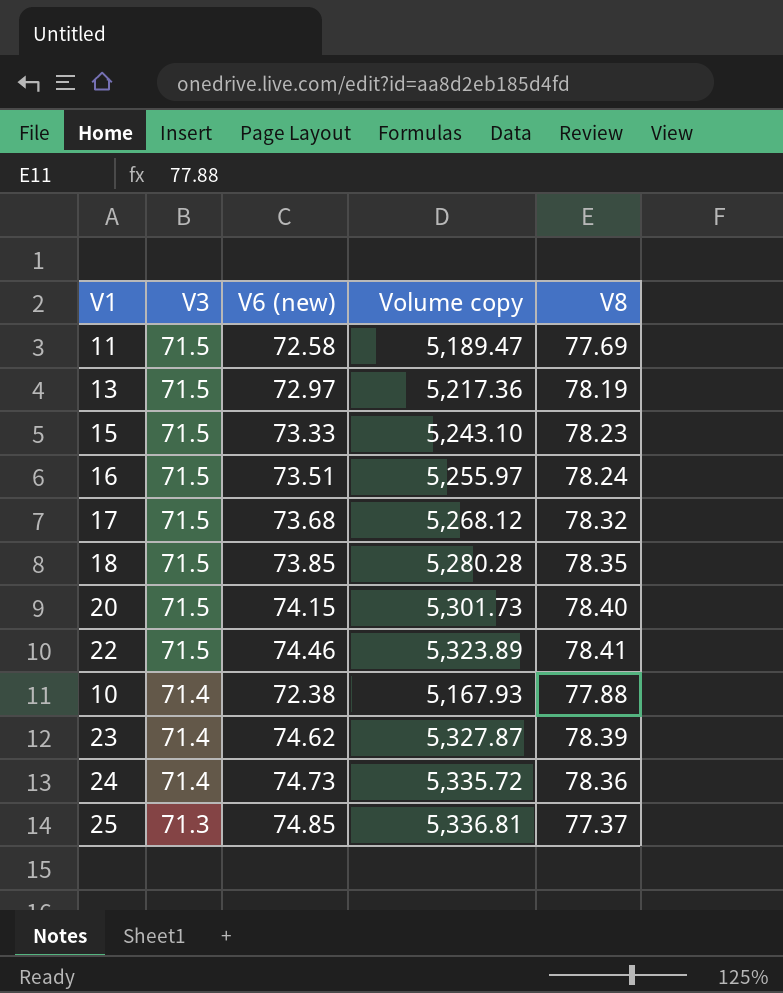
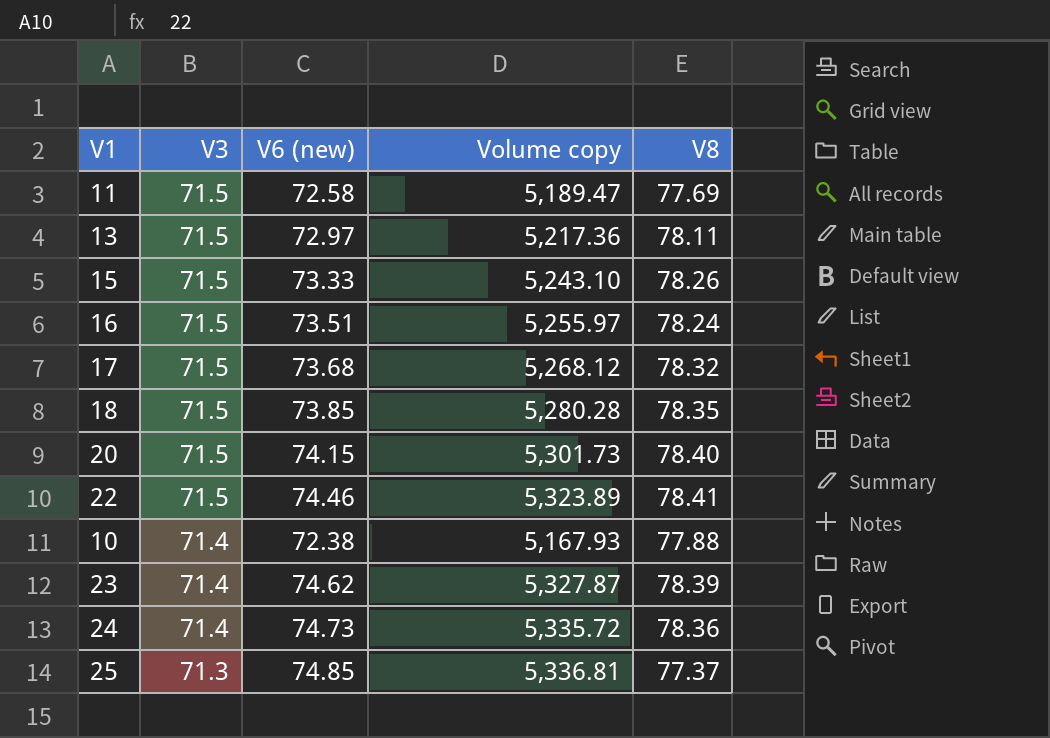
13 | V8: 78.19 -> 78.11
15 | V8: 78.23 -> 78.26

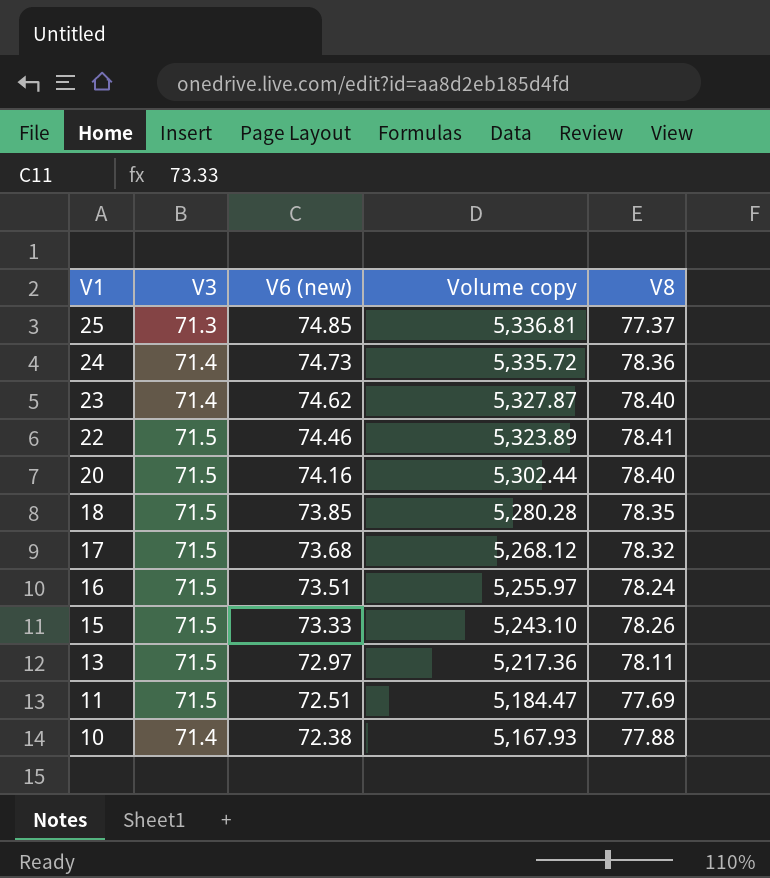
row order: V3 descending -> V1 descending
23 | V8: 78.39 -> 78.40
20 | V6 (new): 74.15 -> 74.16
20 | Volume copy: 5,301.73 -> 5,302.44
11 | V6 (new): 72.58 -> 72.51
11 | Volume copy: 5,189.47 -> 5,184.47

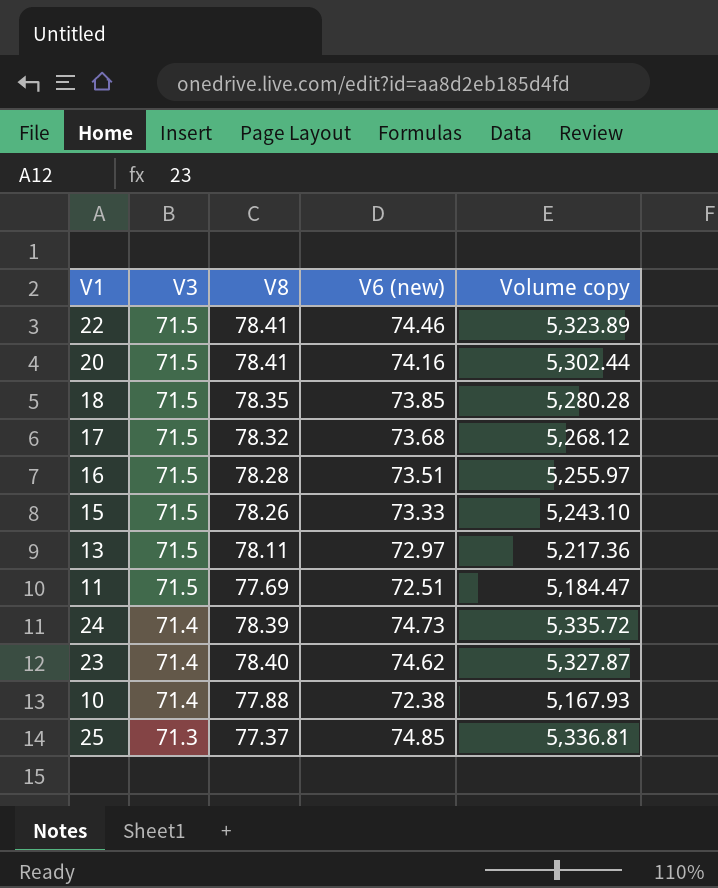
row order: V1 descending -> V3 descending
column V8 | position: 5 -> 3
20 | V8: 78.40 -> 78.41
16 | V8: 78.24 -> 78.28
24 | V8: 78.36 -> 78.39

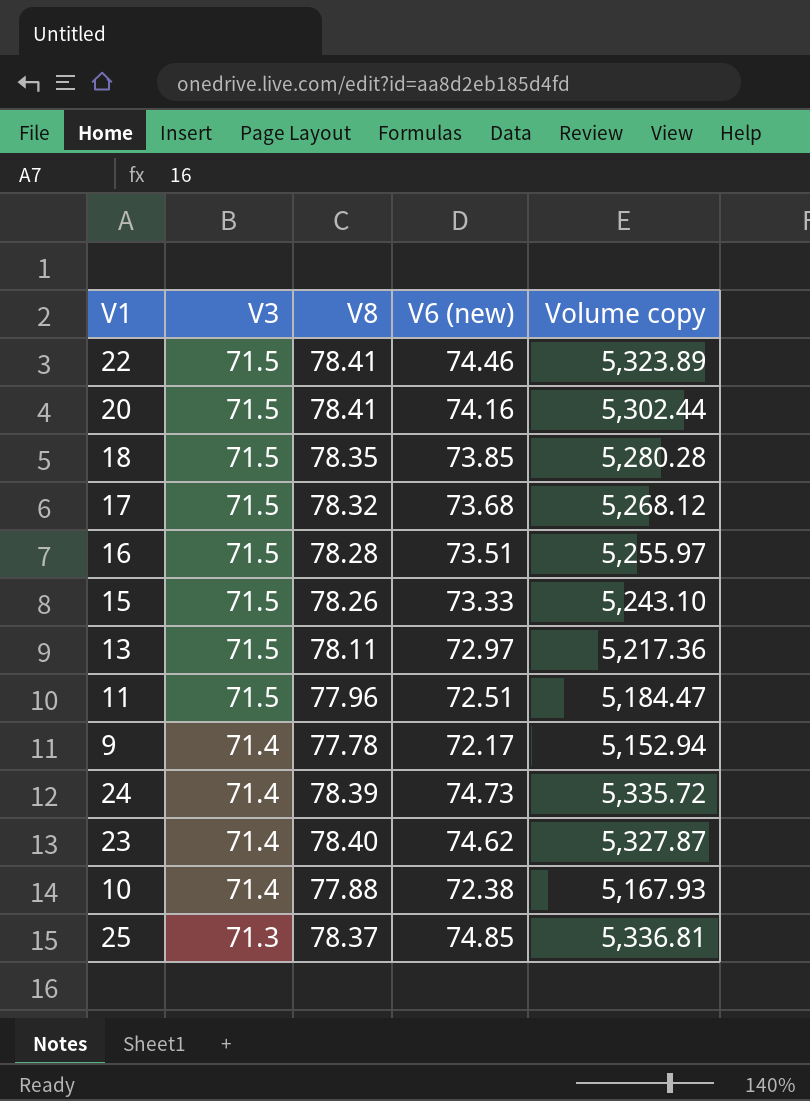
11 | V8: 77.69 -> 77.96
row 9: none -> 71.4 | 77.78 | 72.17 | 5,152.94
25 | V8: 77.37 -> 78.37

